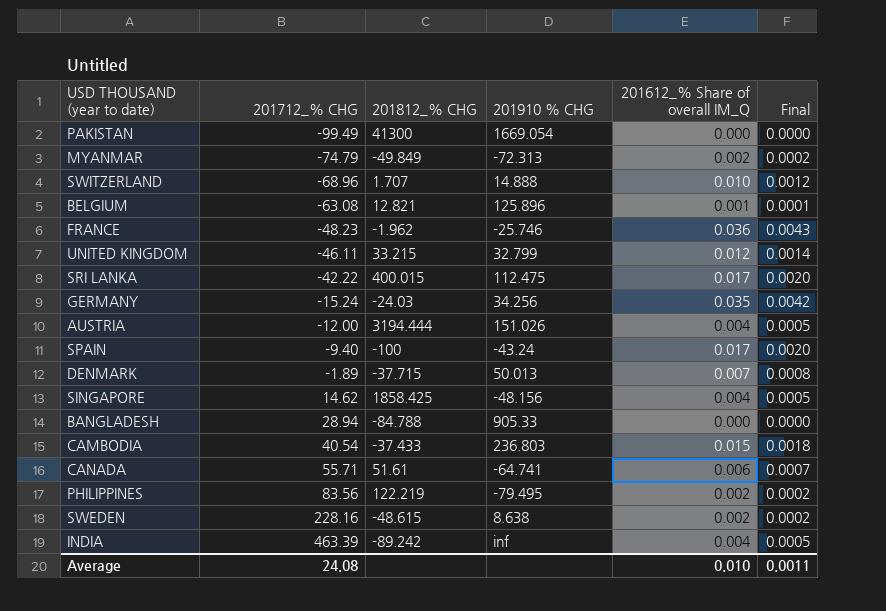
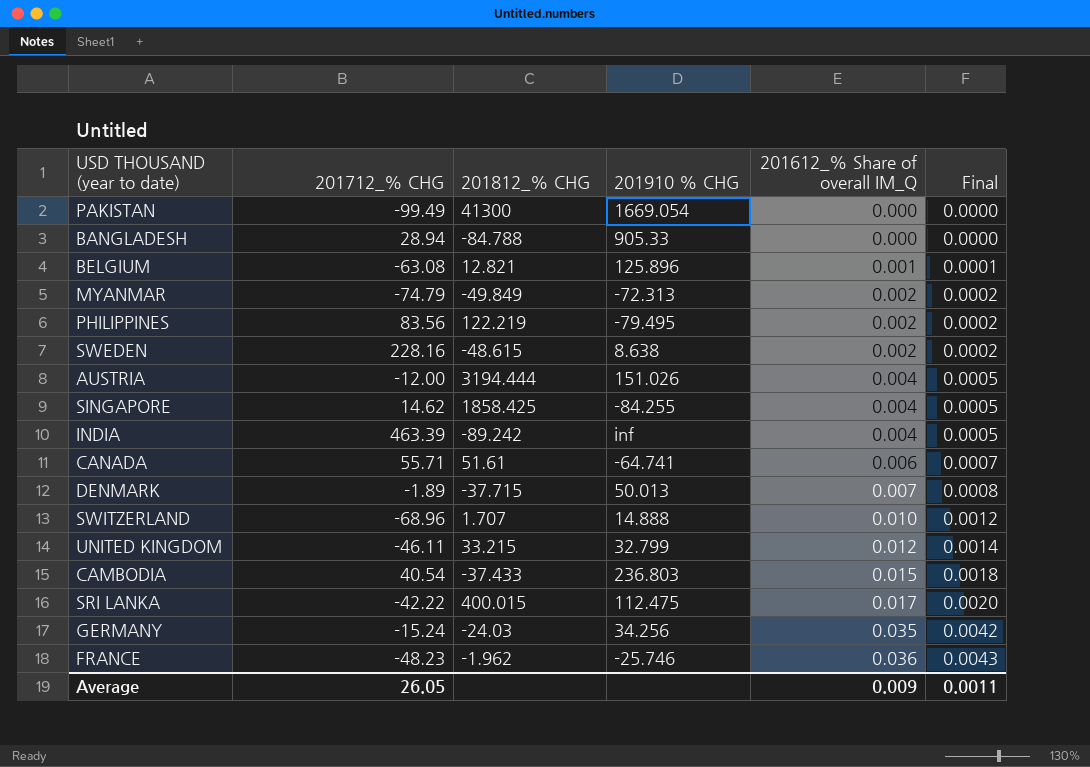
row order: 201712_% CHG ascending -> 201612_% Share of overall IM_Q ascending
row SPAIN: -9.40 | -100 | -43.24 | 0.017 | 0.0020 -> none
SINGAPORE | 201910 % CHG: -48.156 -> -84.255
Average | 201712_% CHG: 24.08 -> 26.05
Average | 201612_% Share of overall IM_Q: 0.010 -> 0.009

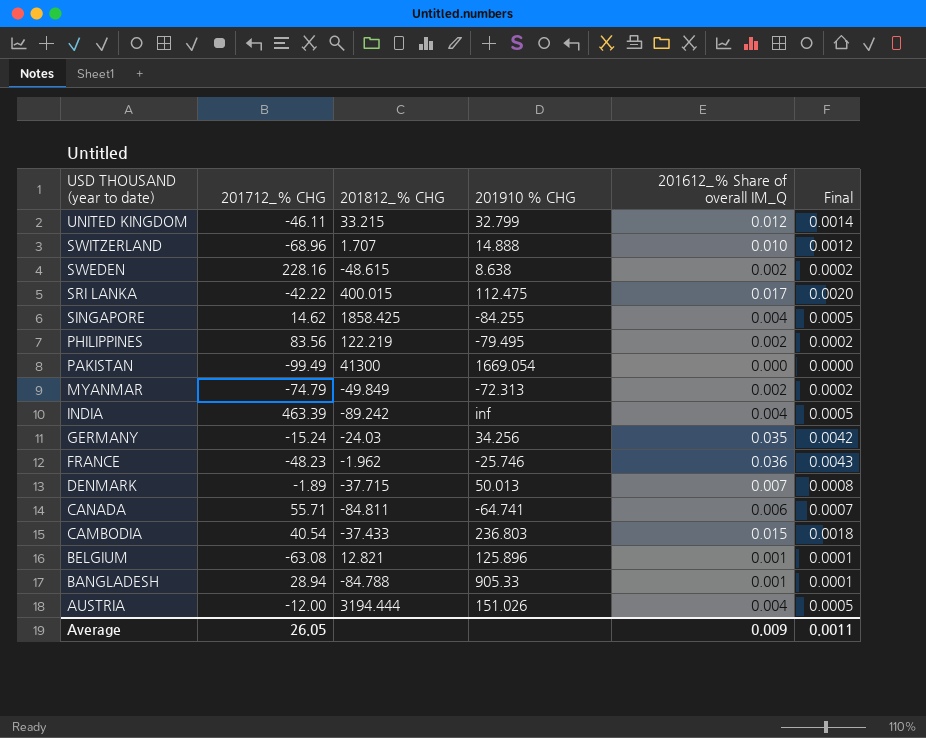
row order: 201612_% Share of overall IM_Q ascending -> USD THOUSAND (year to date) descending
CANADA | 201812_% CHG: 51.61 -> -84.811
BANGLADESH | 201612_% Share of overall IM_Q: 0.000 -> 0.001
BANGLADESH | Final: 0.0000 -> 0.0001

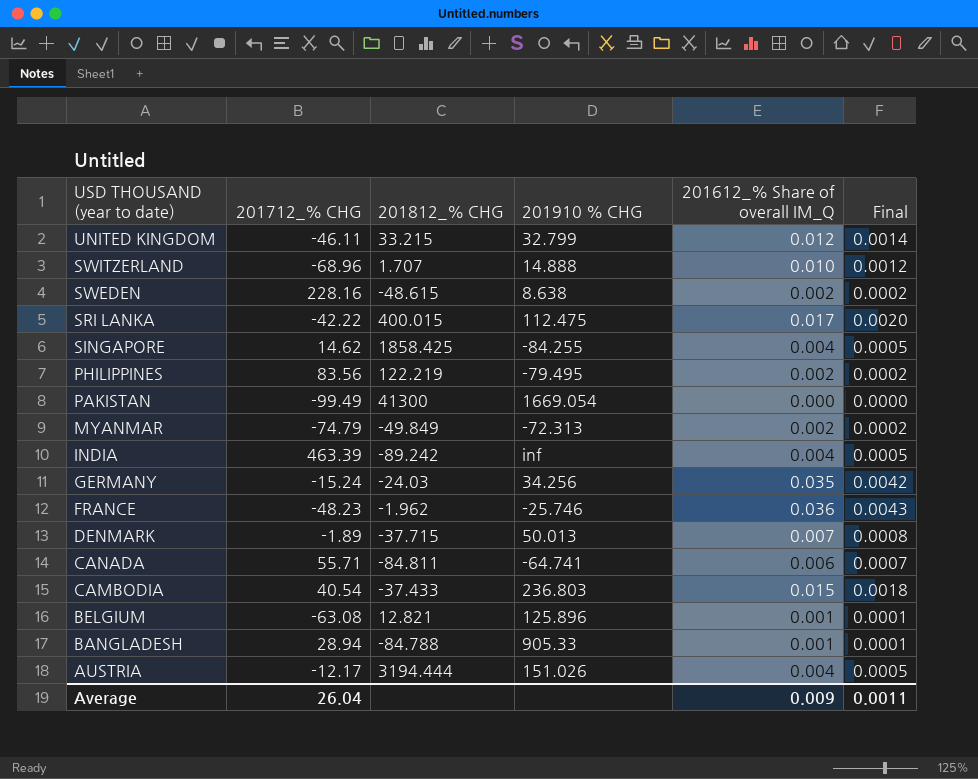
AUSTRIA | 201712_% CHG: -12.00 -> -12.17
Average | 201712_% CHG: 26.05 -> 26.04

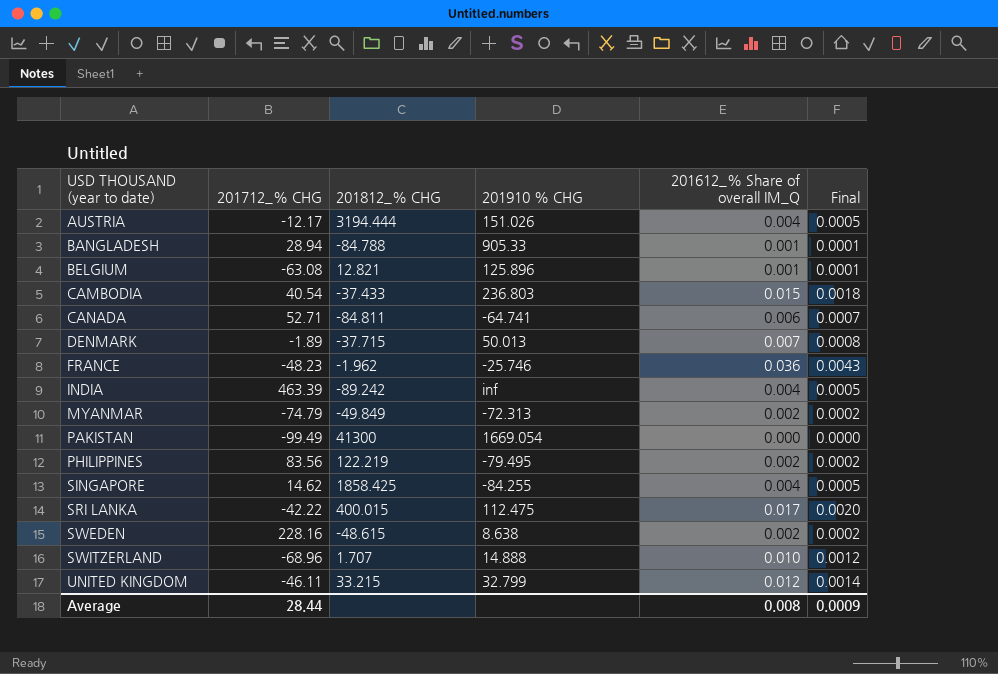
row order: USD THOUSAND (year to date) descending -> USD THOUSAND (year to date) ascending
row GERMANY: -15.24 | -24.03 | 34.256 | 0.035 | 0.0042 -> none
CANADA | 201712_% CHG: 55.71 -> 52.71
Average | 201712_% CHG: 26.04 -> 28.44
Average | 201612_% Share of overall IM_Q: 0.009 -> 0.008
Average | Final: 0.0011 -> 0.0009

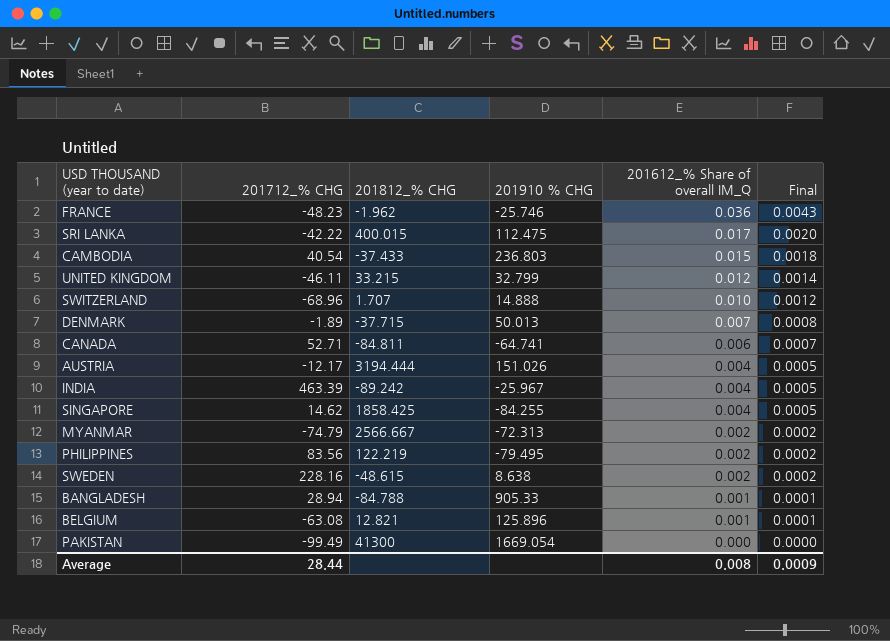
row order: USD THOUSAND (year to date) ascending -> 201612_% Share of overall IM_Q descending
INDIA | 201910 % CHG: inf -> -25.967
MYANMAR | 201812_% CHG: -49.849 -> 2566.667

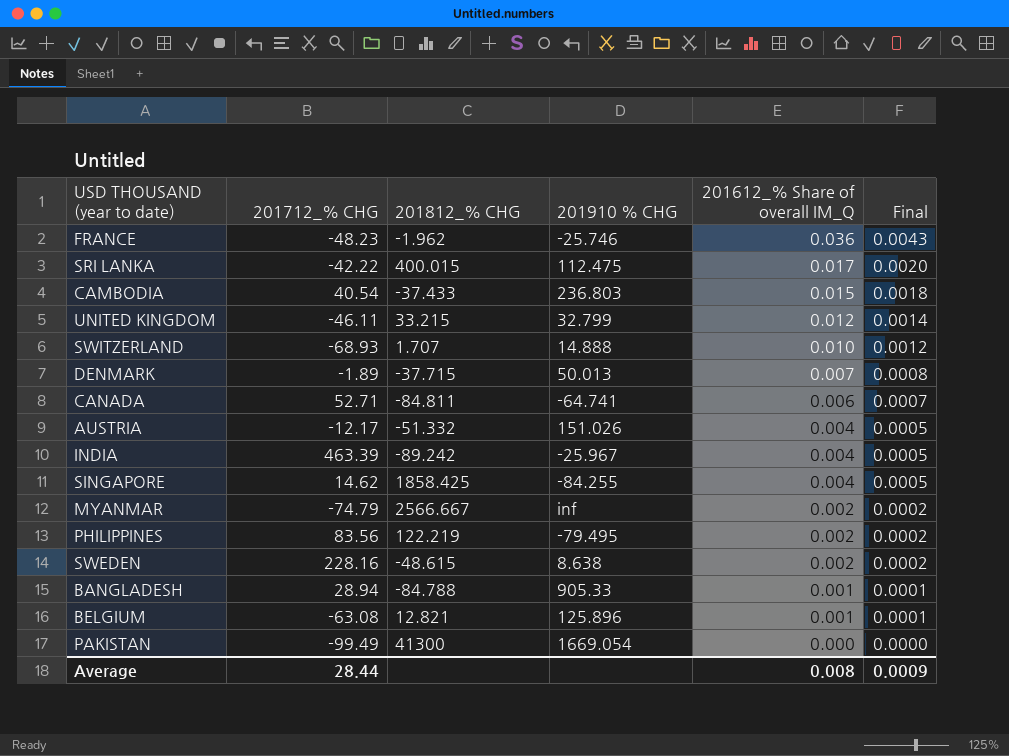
SWITZERLAND | 201712_% CHG: -68.96 -> -68.93
AUSTRIA | 201812_% CHG: 3194.444 -> -51.332
MYANMAR | 201910 % CHG: -72.313 -> inf

